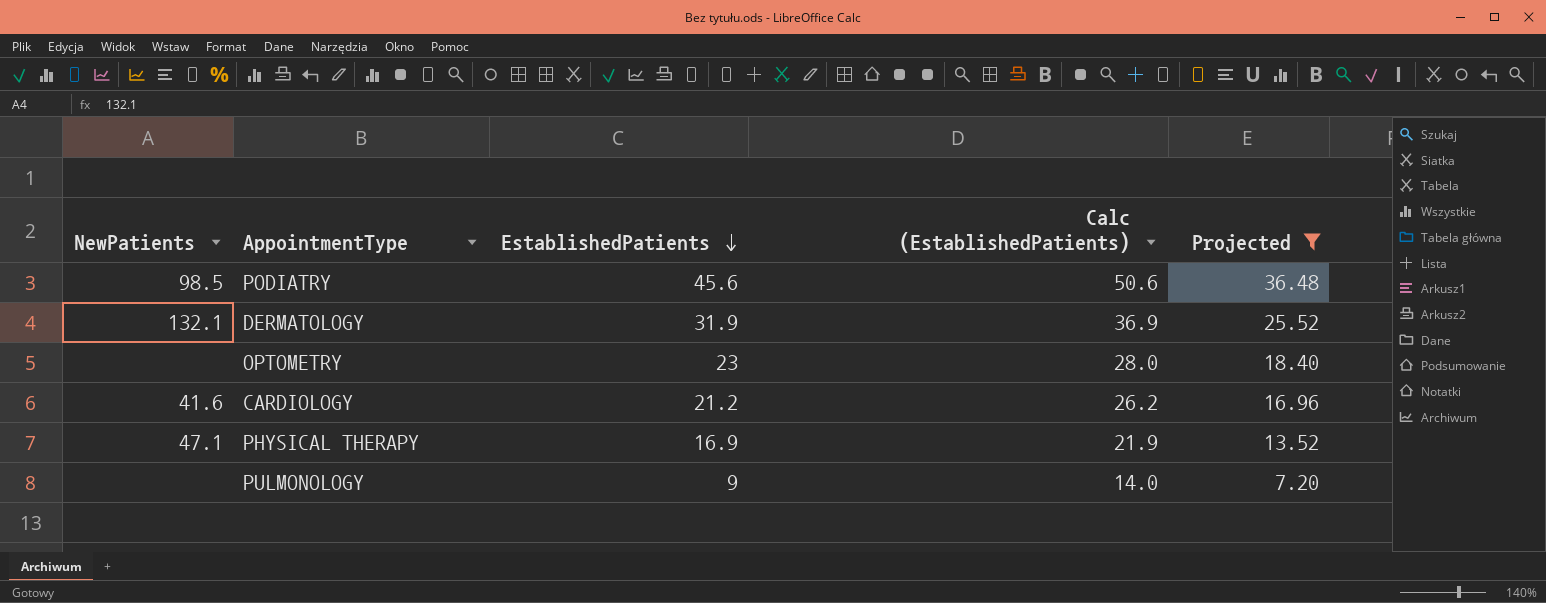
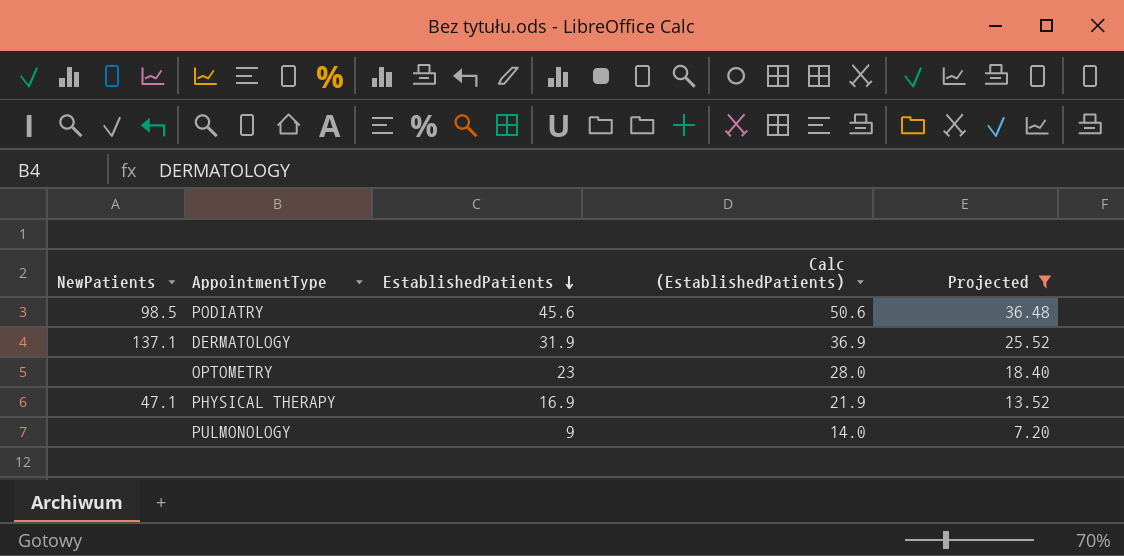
row CARDIOLOGY: 41.6 | 21.2 | 26.2 | 16.96 -> none
DERMATOLOGY | NewPatients: 132.1 -> 137.1

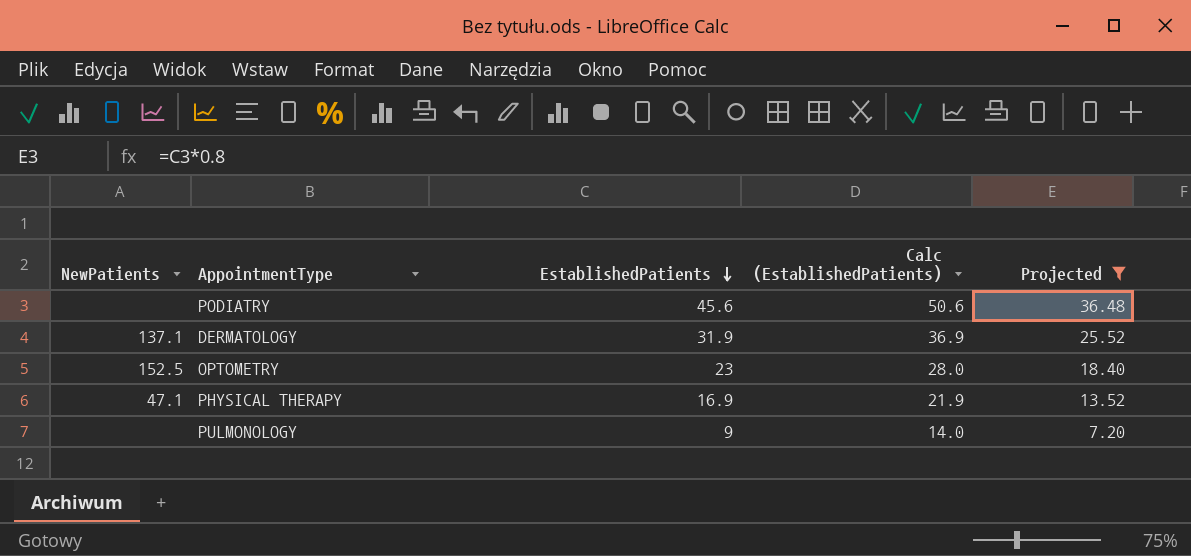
PODIATRY | NewPatients: 98.5 -> none
OPTOMETRY | NewPatients: none -> 152.5

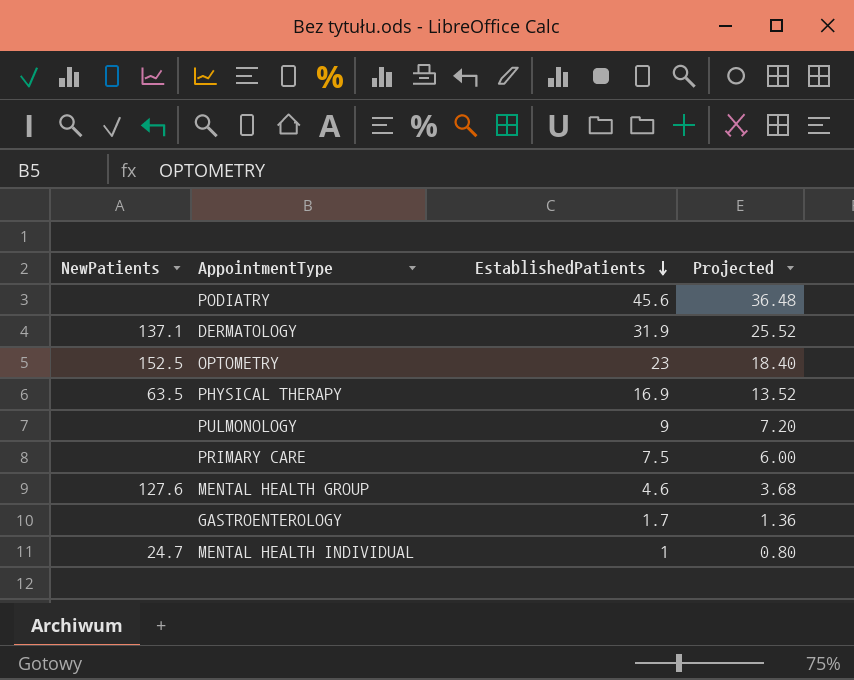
filter: Projected >= 7.20 -> none
column Calc (EstablishedPatients) | formula: [EstablishedPatients] + 5 -> none
PHYSICAL THERAPY | NewPatients: 47.1 -> 63.5

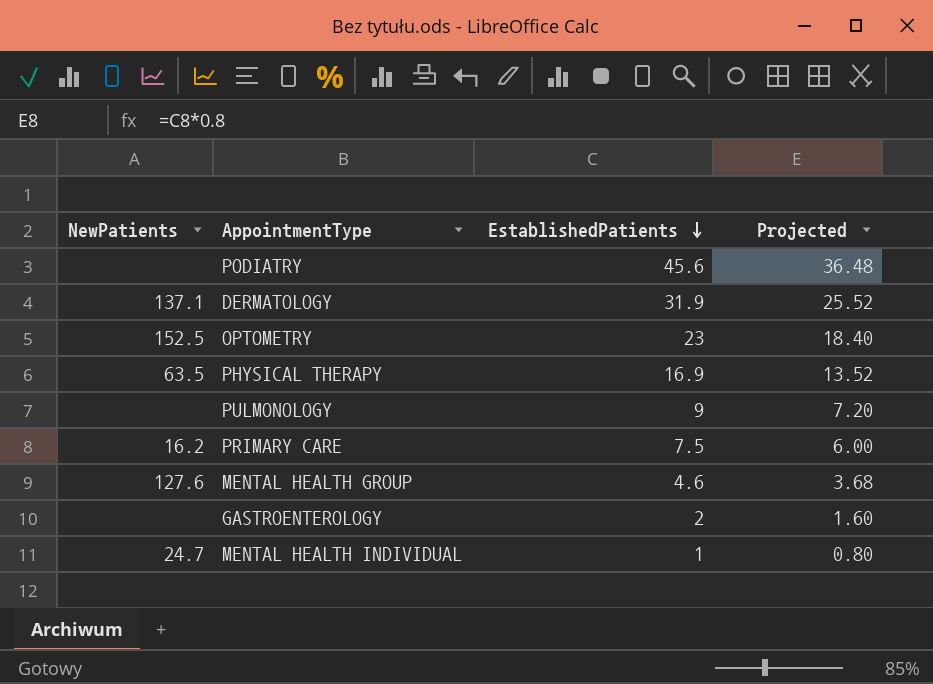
PRIMARY CARE | NewPatients: none -> 16.2
GASTROENTEROLOGY | EstablishedPatients: 1.7 -> 2
GASTROENTEROLOGY | Projected: 1.36 -> 1.60

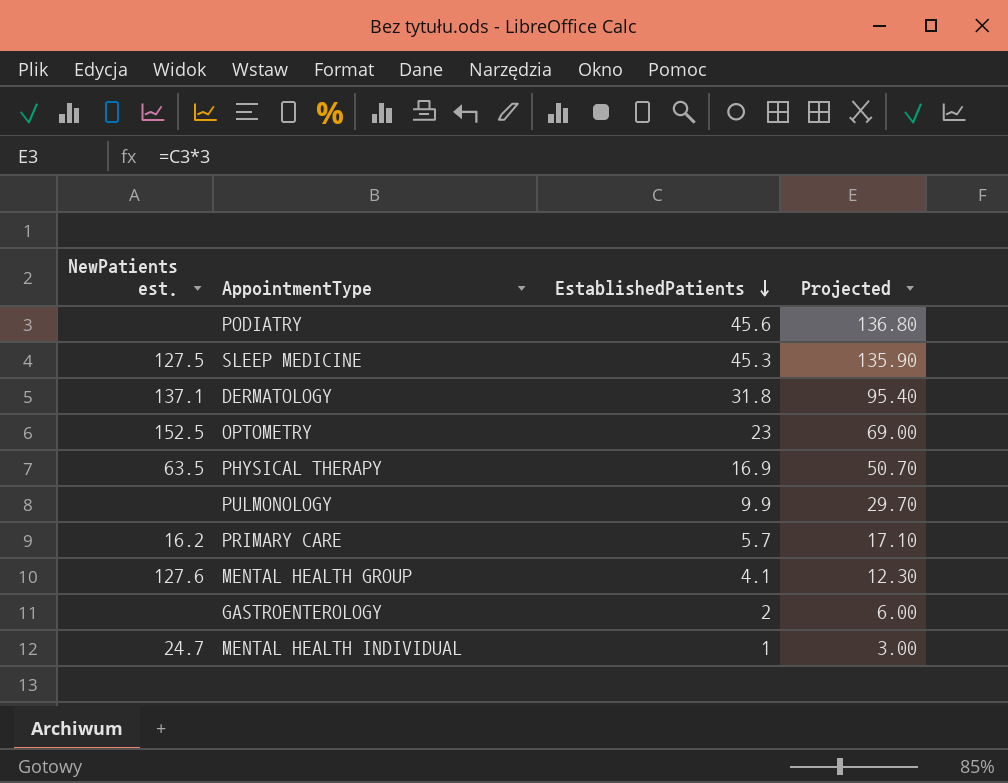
column name: NewPatients -> NewPatients est.
column Projected | formula: [EstablishedPatients] * 0.8 -> [EstablishedPatients] * 3
row SLEEP MEDICINE: none -> 127.5 | 45.3 | 135.90
DERMATOLOGY | EstablishedPatients: 31.9 -> 31.8
PULMONOLOGY | EstablishedPatients: 9 -> 9.9
PRIMARY CARE | EstablishedPatients: 7.5 -> 5.7
MENTAL HEALTH GROUP | EstablishedPatients: 4.6 -> 4.1

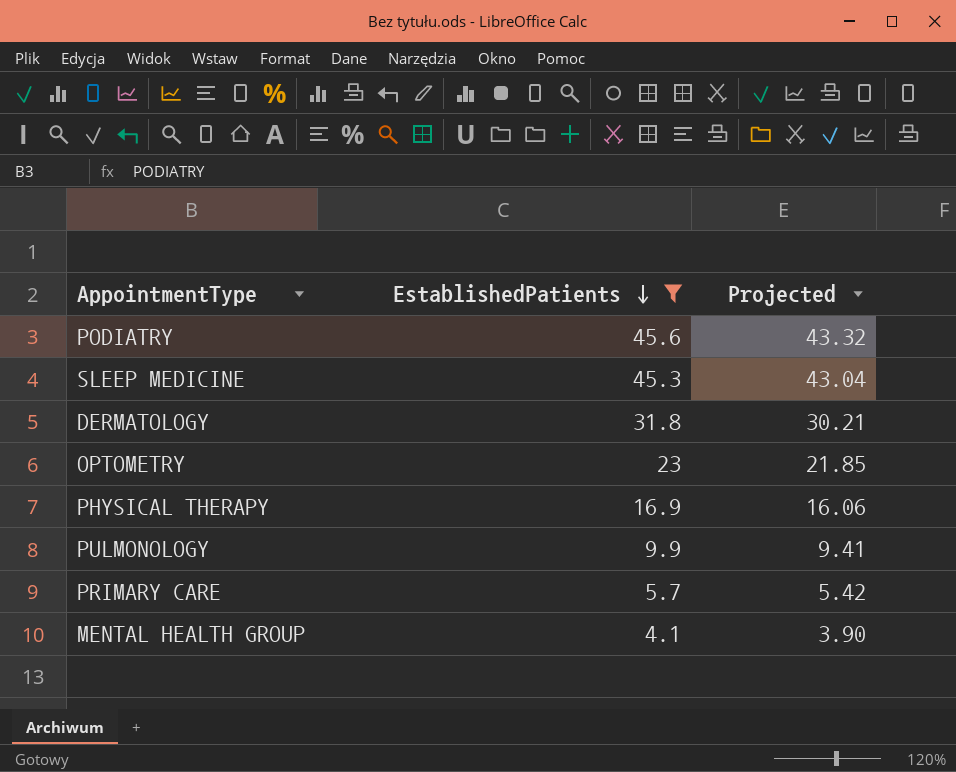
filter: none -> EstablishedPatients >= 4.1
column NewPatients est. | position: 1 -> none
column Projected | formula: [EstablishedPatients] * 3 -> [EstablishedPatients] * 0.95

